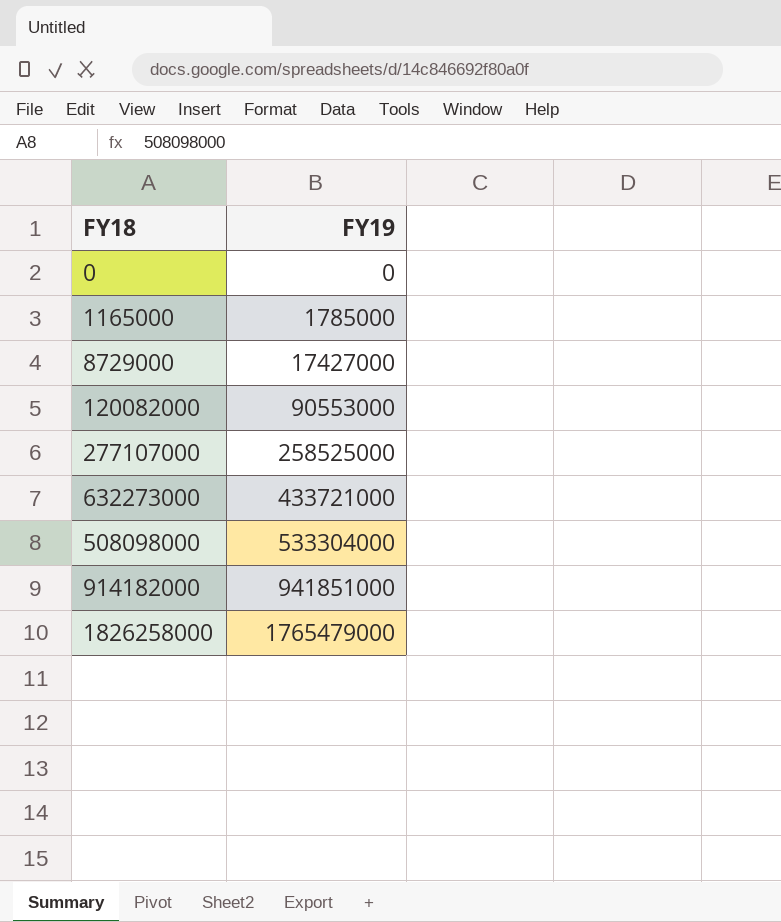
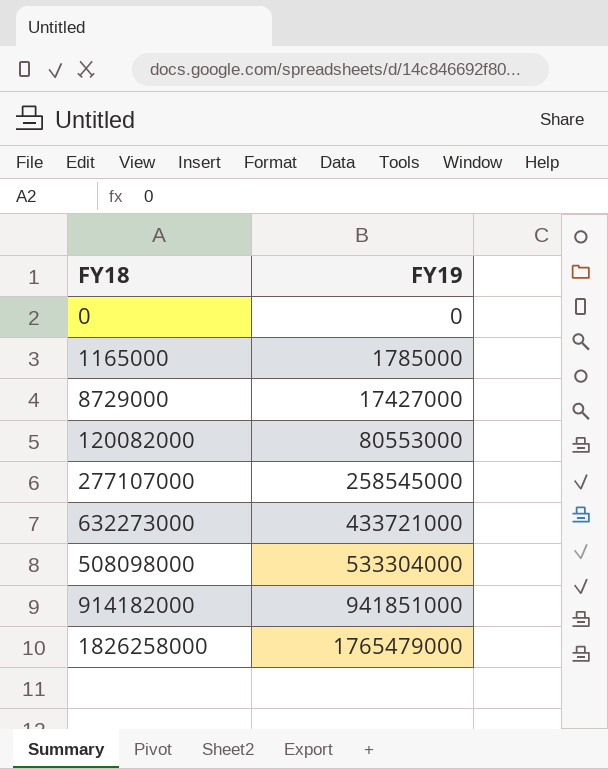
120082000 | FY19: 90553000 -> 80553000
277107000 | FY19: 258525000 -> 258545000

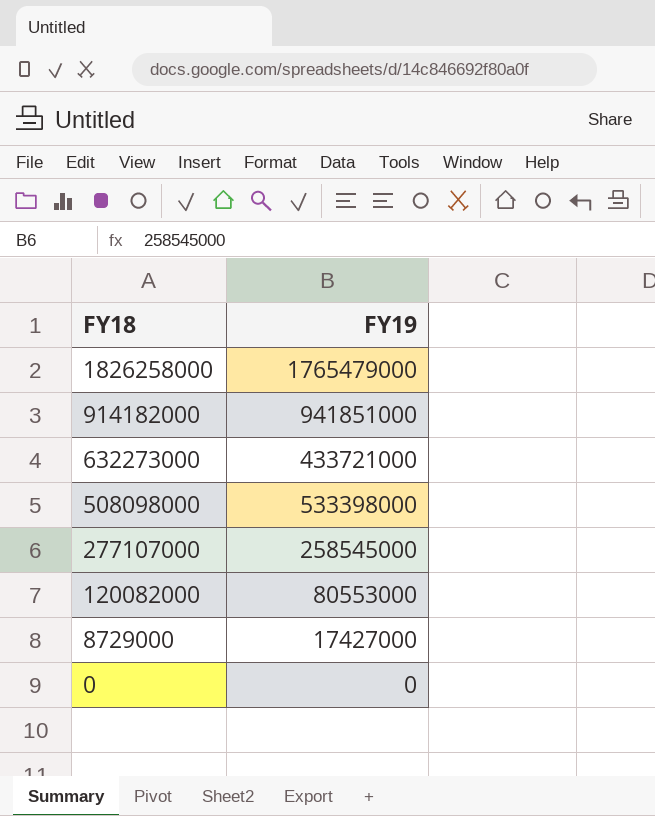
row order: FY19 ascending -> FY18 descending
row 1165000: 1785000 -> none
508098000 | FY19: 533304000 -> 533398000

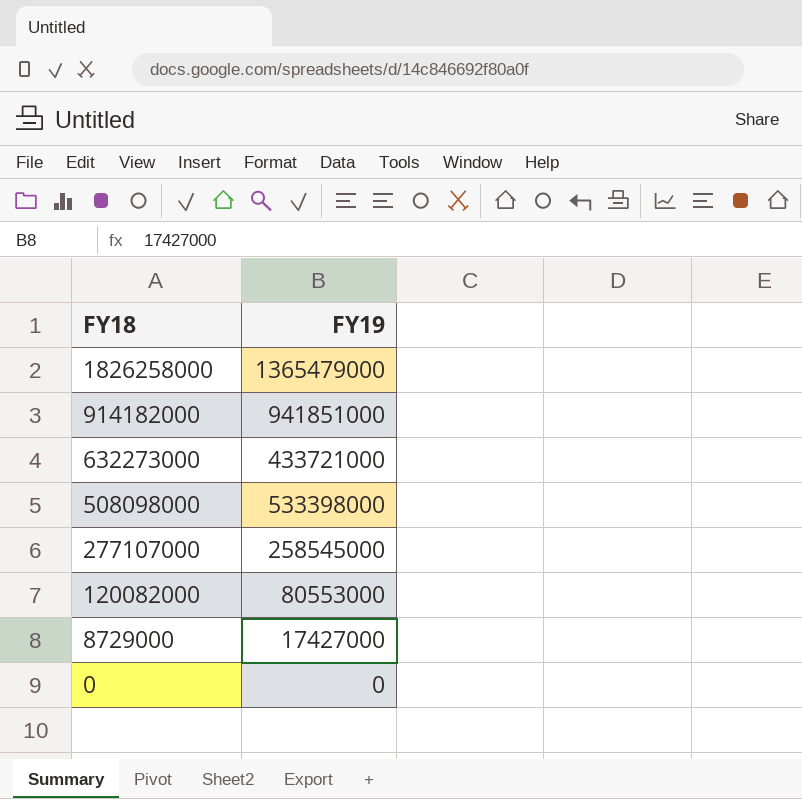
1826258000 | FY19: 1765479000 -> 1365479000

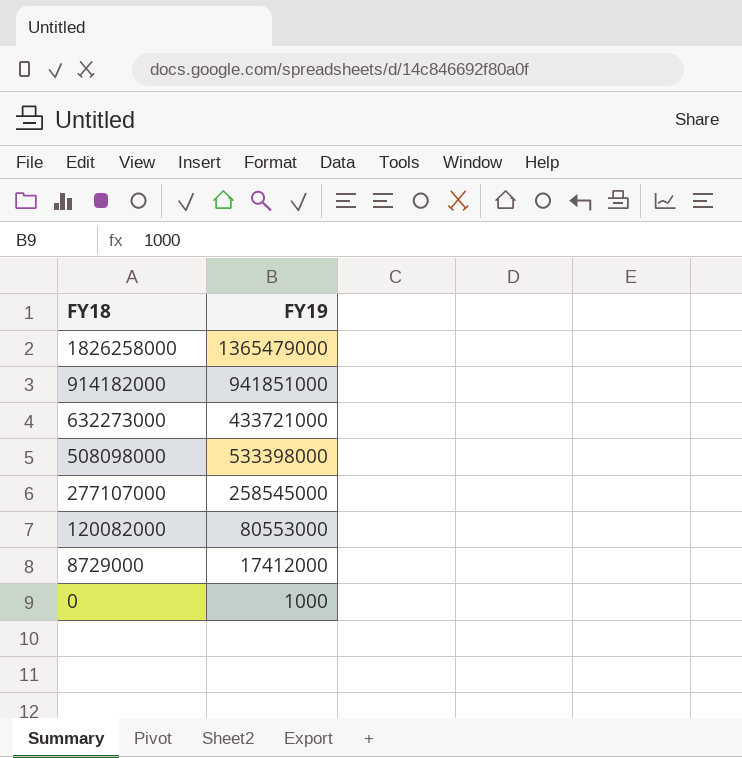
8729000 | FY19: 17427000 -> 17412000
0 | FY19: 0 -> 1000

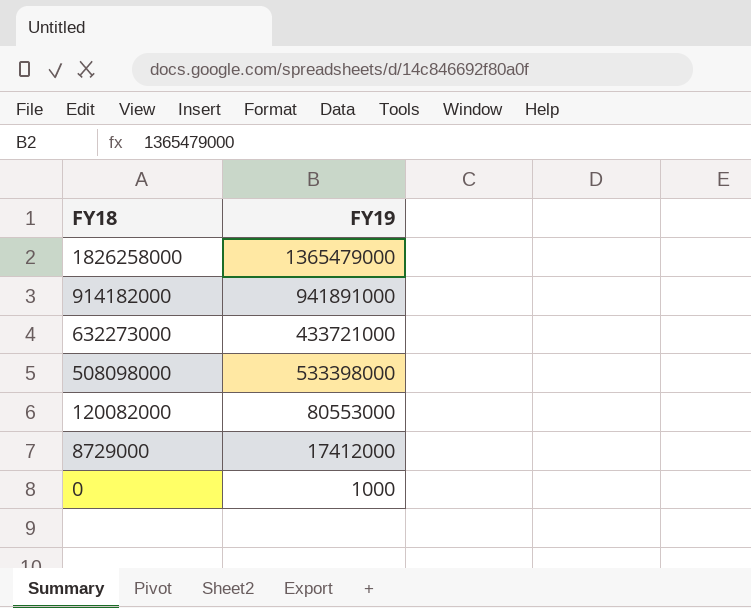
row 277107000: 258545000 -> none
914182000 | FY19: 941851000 -> 941891000

